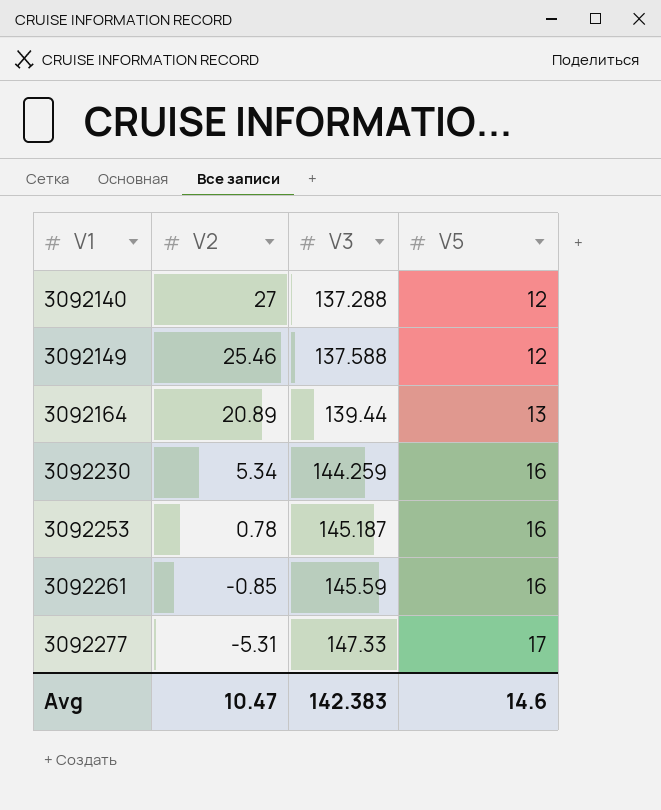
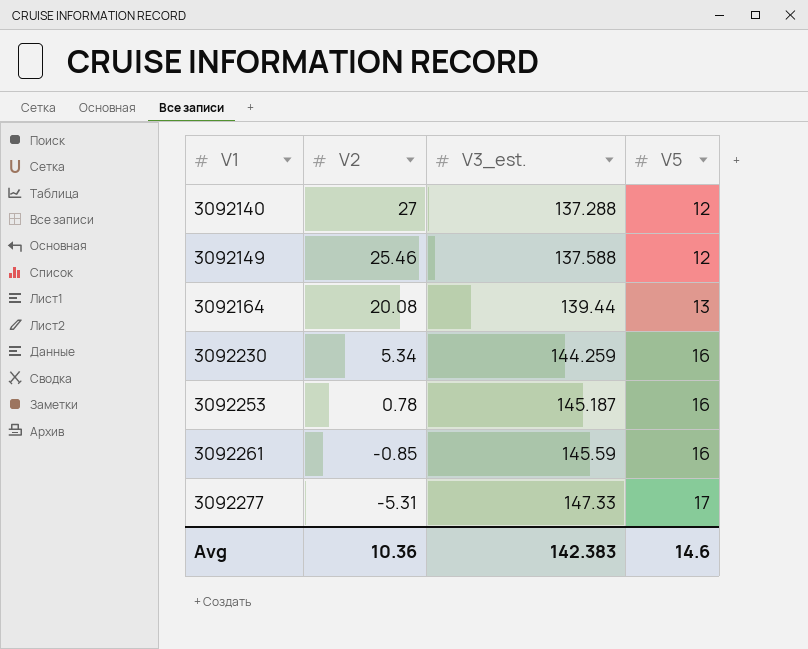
column name: V3 -> V3_est.
3092164 | V2: 20.89 -> 20.08
Avg | V2: 10.47 -> 10.36

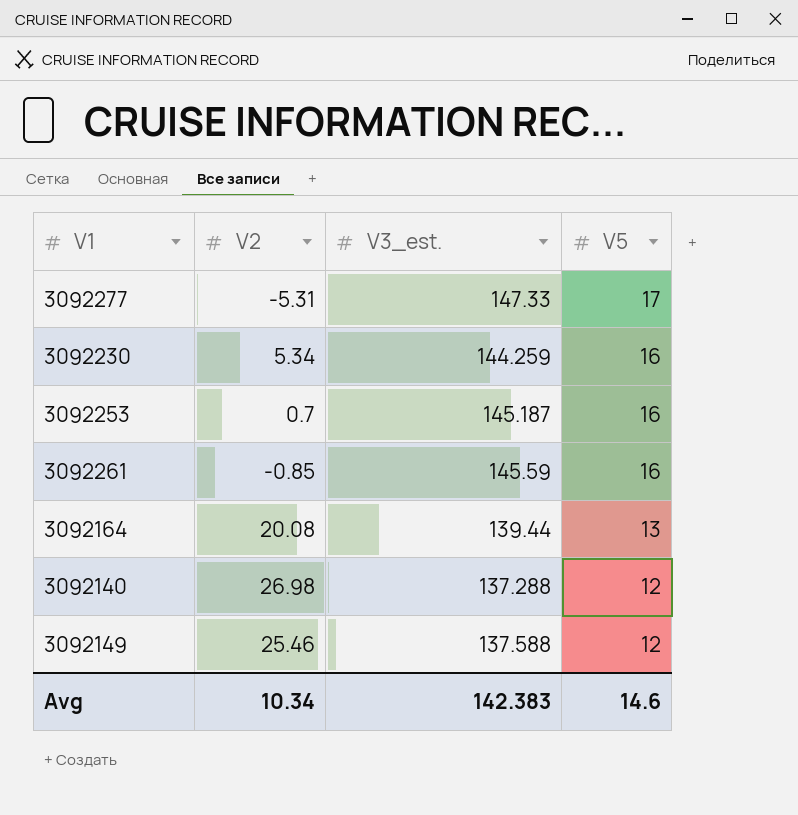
row order: V1 ascending -> V5 descending
3092253 | V2: 0.78 -> 0.7
3092140 | V2: 27 -> 26.98
Avg | V2: 10.36 -> 10.34

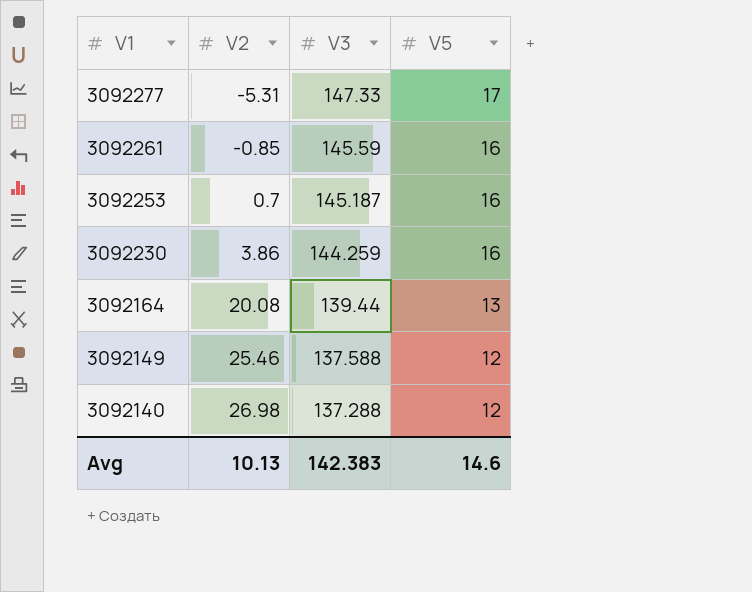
row order: V5 descending -> V1 descending
column name: V3_est. -> V3
3092230 | V2: 5.34 -> 3.86
Avg | V2: 10.34 -> 10.13

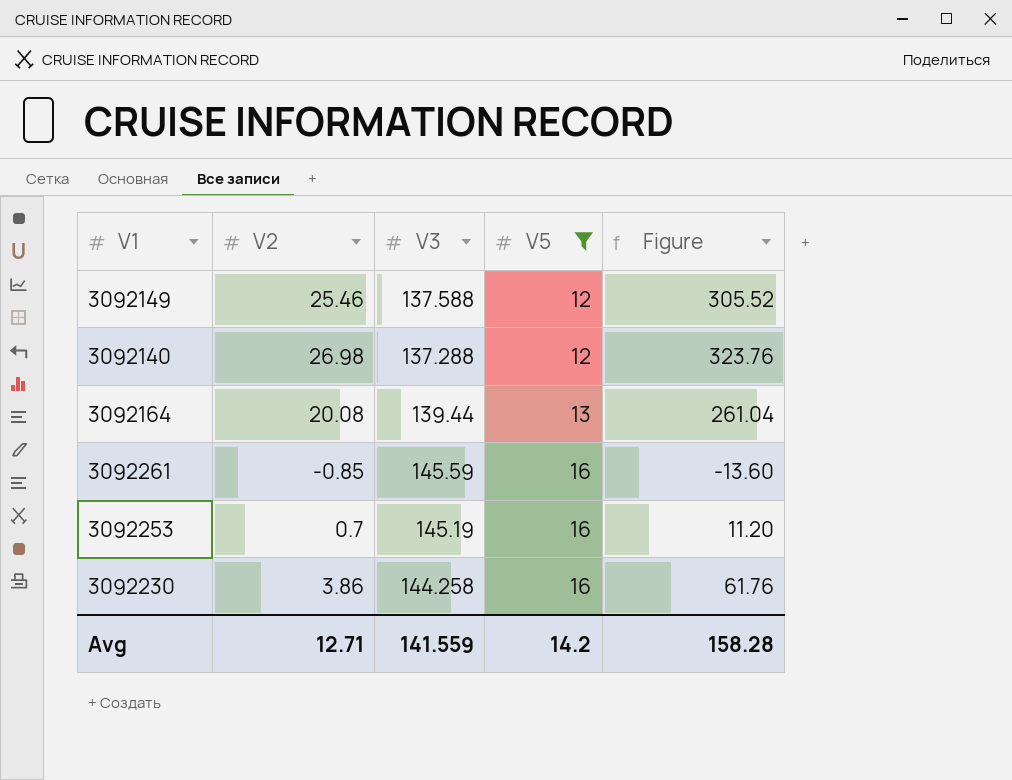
filter: none -> V5 != 17
row order: V1 descending -> V5 ascending
column Figure | formula: none -> [V2] * [V5]
3092253 | V3: 145.187 -> 145.19
3092230 | V3: 144.259 -> 144.258
Avg | V2: 10.13 -> 12.71
Avg | V3: 142.383 -> 141.559
Avg | V5: 14.6 -> 14.2

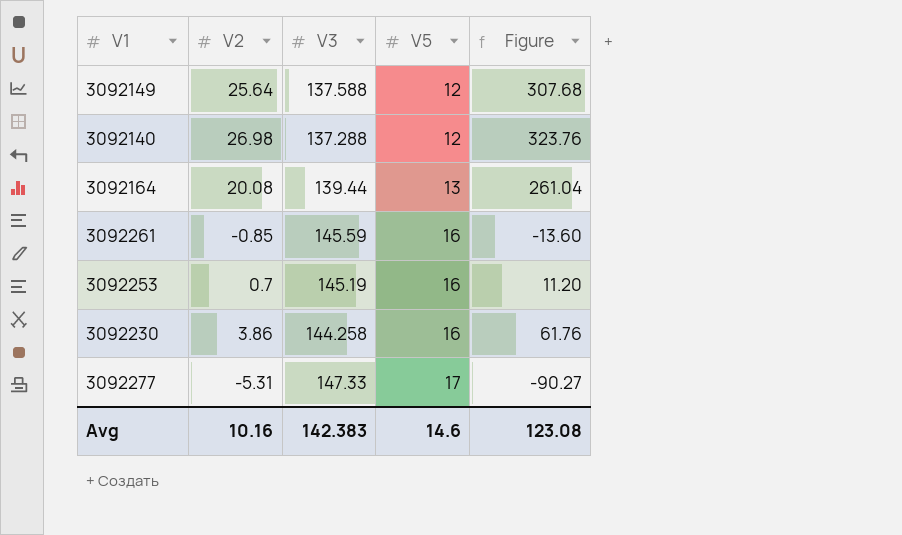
filter: V5 != 17 -> none
3092149 | V2: 25.46 -> 25.64
3092149 | Figure: 305.52 -> 307.68
Avg | V2: 12.71 -> 10.16
Avg | V3: 141.559 -> 142.383
Avg | V5: 14.2 -> 14.6
Avg | Figure: 158.28 -> 123.08

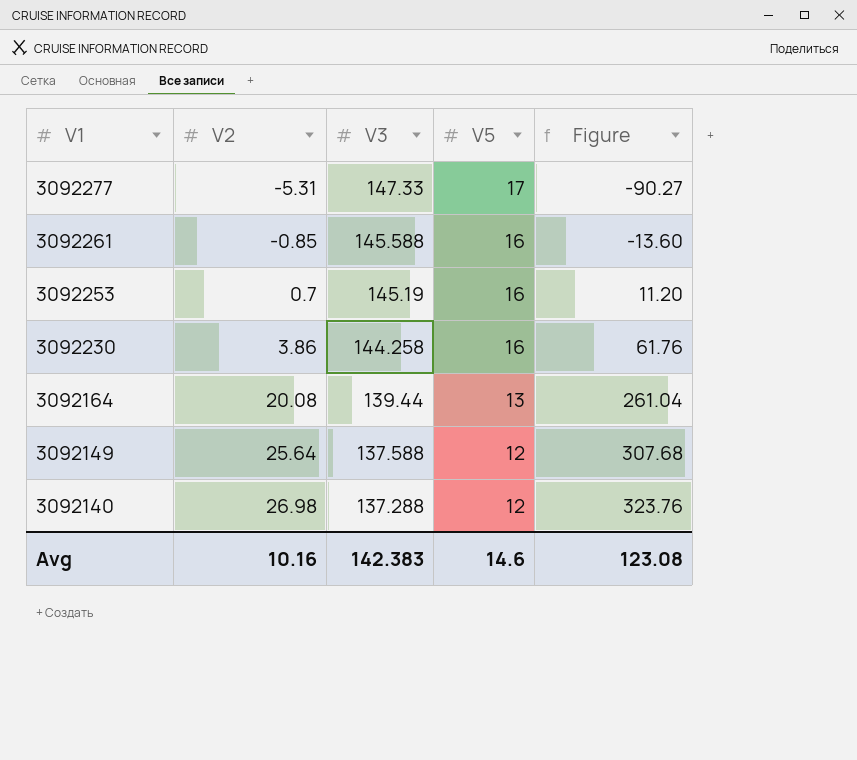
row order: V5 ascending -> V1 descending
3092261 | V3: 145.59 -> 145.588

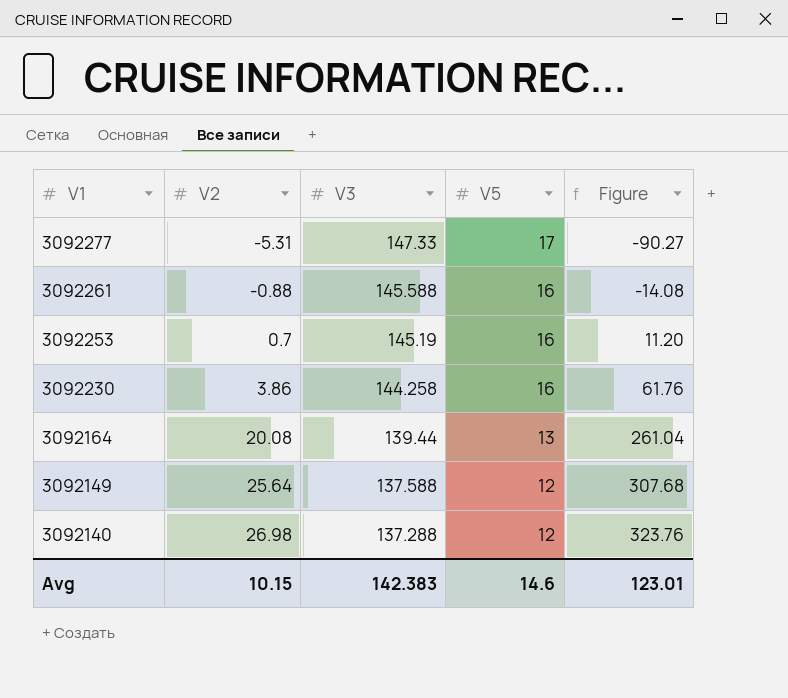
3092261 | V2: -0.85 -> -0.88
3092261 | Figure: -13.60 -> -14.08
Avg | V2: 10.16 -> 10.15
Avg | Figure: 123.08 -> 123.01

